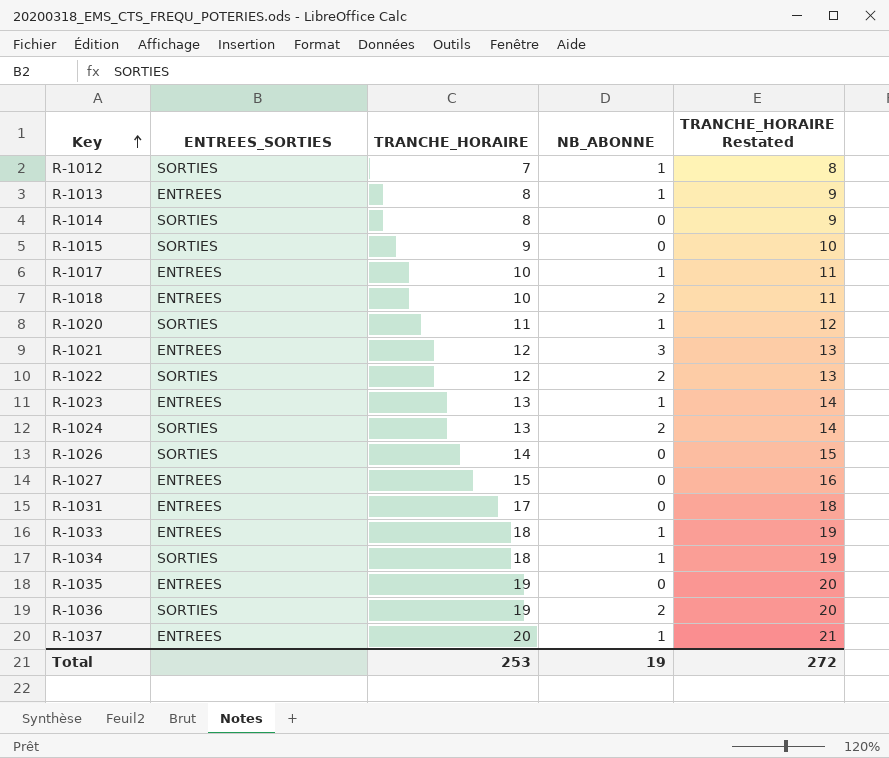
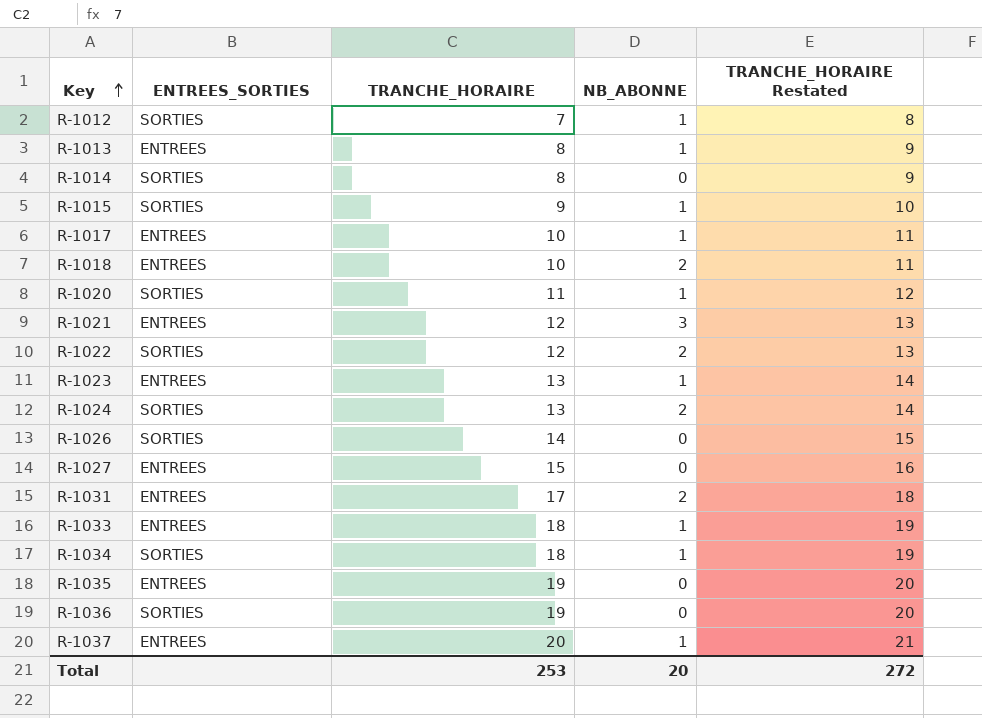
R-1015 | NB_ABONNE: 0 -> 1
R-1031 | NB_ABONNE: 0 -> 2
R-1036 | NB_ABONNE: 2 -> 0
Total | NB_ABONNE: 19 -> 20

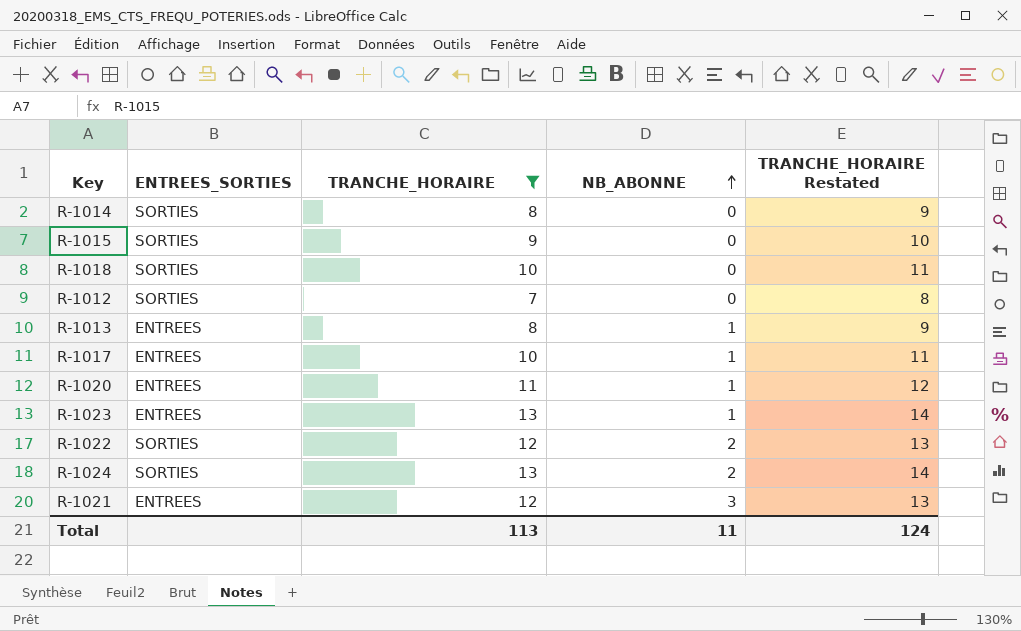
filter: none -> TRANCHE_HORAIRE <= 13
row order: Key ascending -> NB_ABONNE ascending
R-1015 | NB_ABONNE: 1 -> 0
R-1018 | ENTREES_SORTIES: ENTREES -> SORTIES
R-1018 | NB_ABONNE: 2 -> 0
R-1012 | NB_ABONNE: 1 -> 0
R-1020 | ENTREES_SORTIES: SORTIES -> ENTREES
Total | TRANCHE_HORAIRE: 253 -> 113
Total | NB_ABONNE: 20 -> 11
Total | TRANCHE_HORAIRE Restated: 272 -> 124

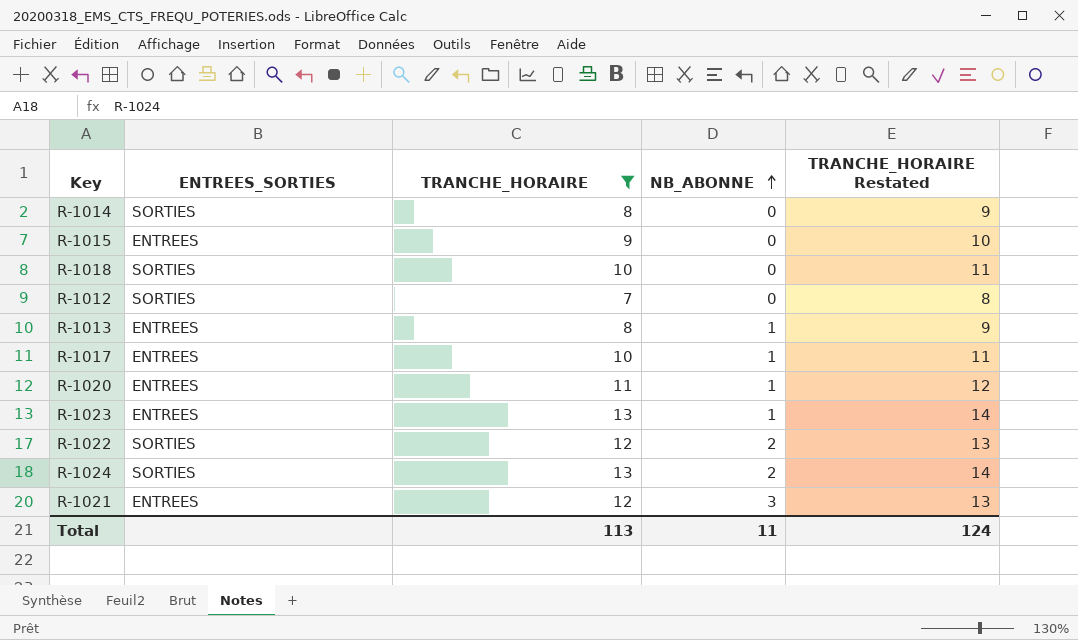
R-1015 | ENTREES_SORTIES: SORTIES -> ENTREES

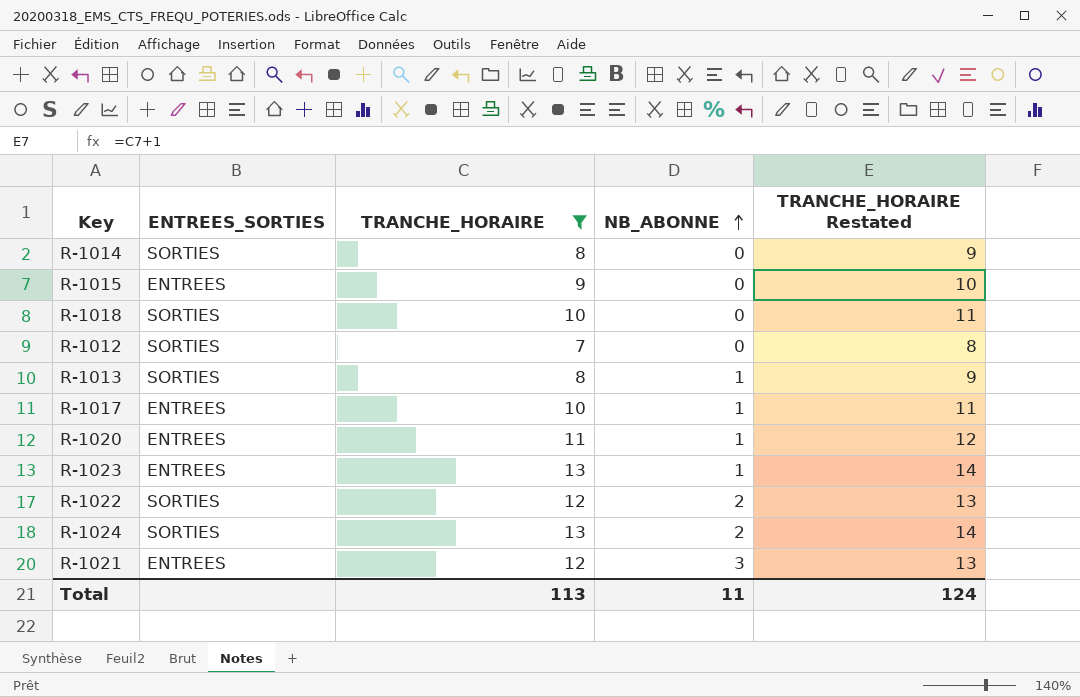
R-1013 | ENTREES_SORTIES: ENTREES -> SORTIES

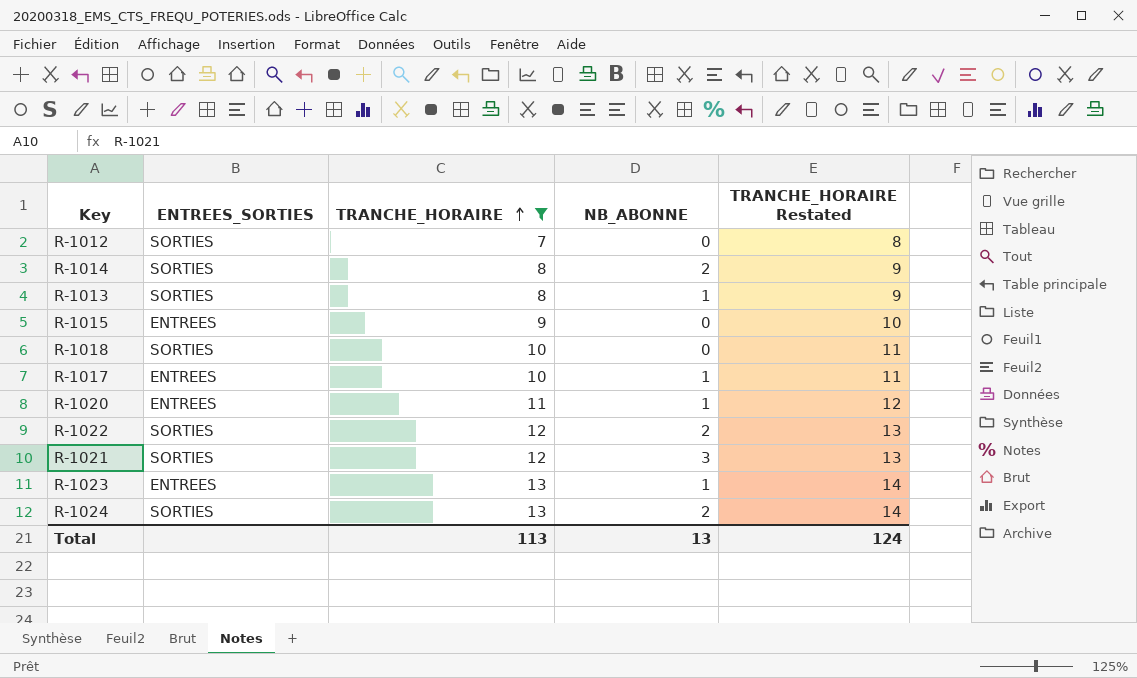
row order: NB_ABONNE ascending -> TRANCHE_HORAIRE ascending
R-1014 | NB_ABONNE: 0 -> 2
R-1021 | ENTREES_SORTIES: ENTREES -> SORTIES
Total | NB_ABONNE: 11 -> 13

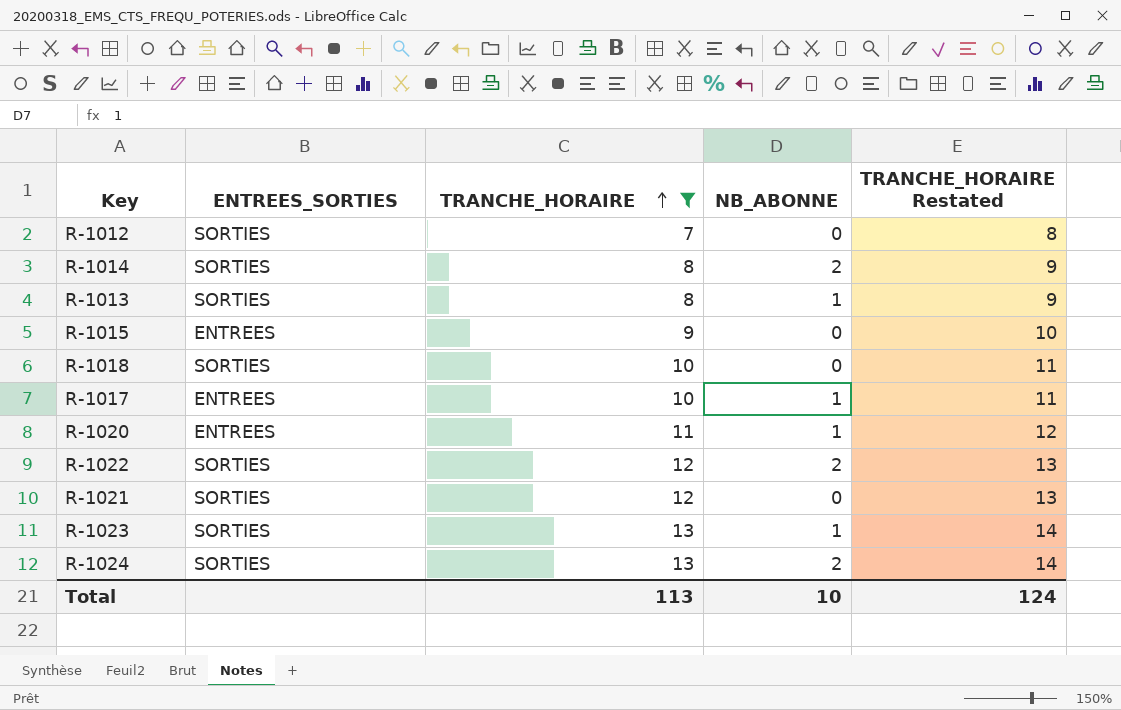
R-1021 | NB_ABONNE: 3 -> 0
R-1023 | ENTREES_SORTIES: ENTREES -> SORTIES
Total | NB_ABONNE: 13 -> 10

